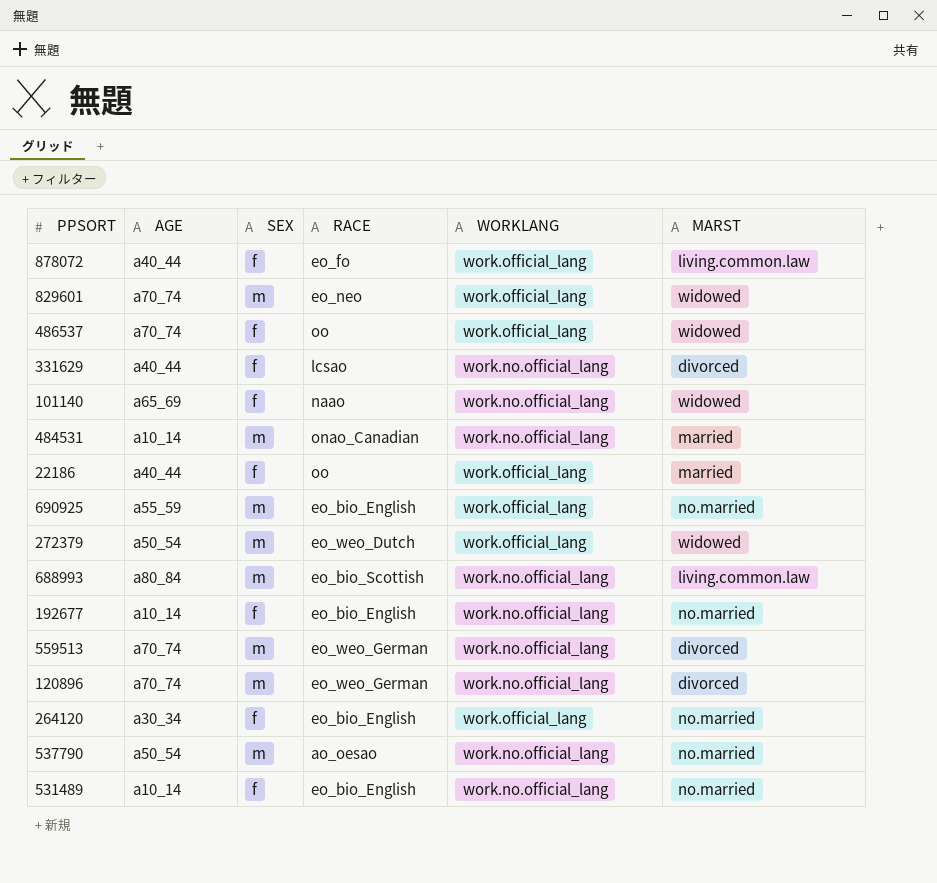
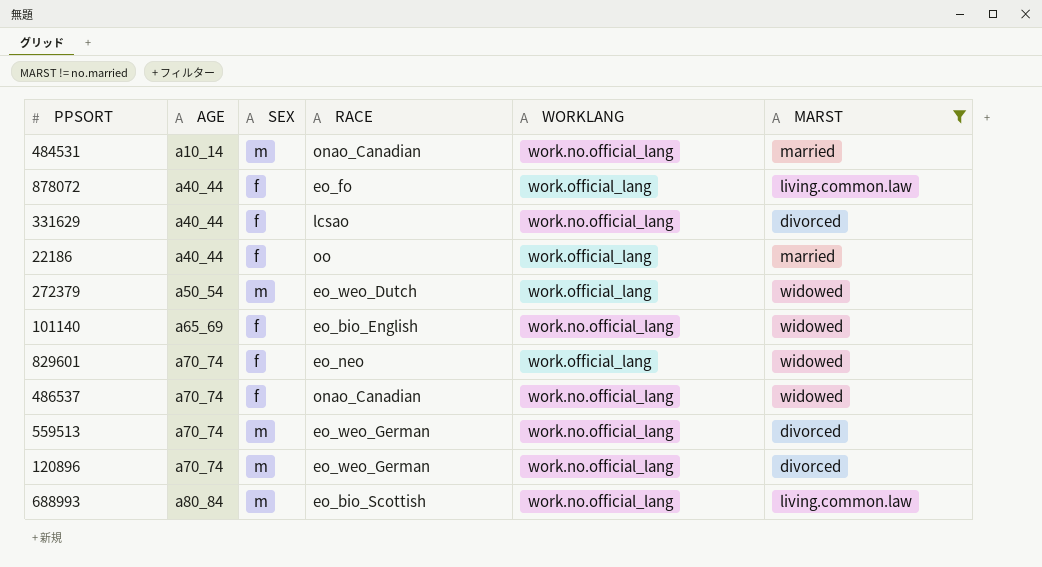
filter: none -> MARST != no.married
row order: none -> AGE ascending
101140 | RACE: naao -> eo_bio_English
829601 | SEX: m -> f
486537 | RACE: oo -> onao_Canadian
486537 | WORKLANG: work.official_lang -> work.no.official_lang

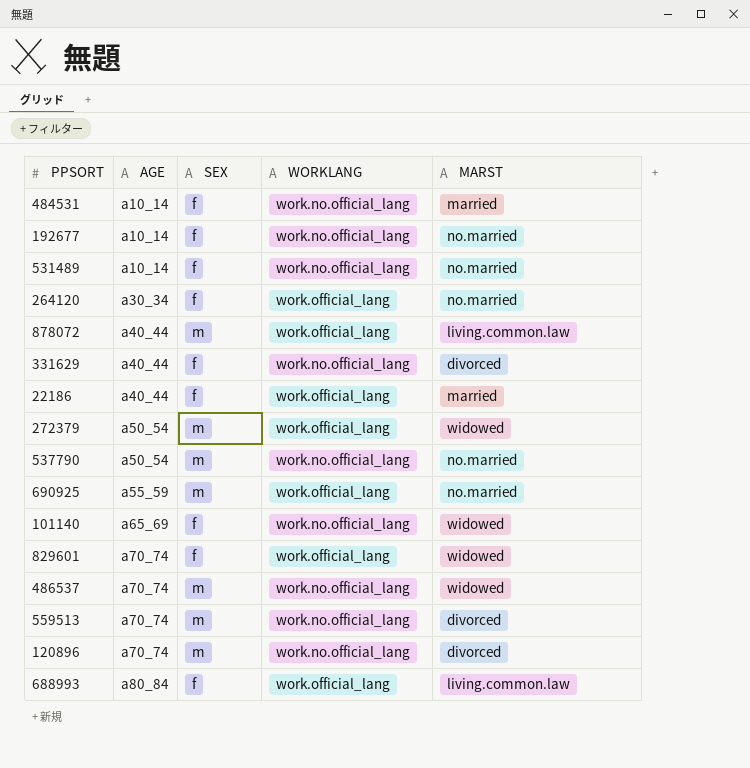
filter: MARST != no.married -> none
column RACE | position: 4 -> none
484531 | SEX: m -> f
878072 | SEX: f -> m
486537 | SEX: f -> m
688993 | SEX: m -> f
688993 | WORKLANG: work.no.official_lang -> work.official_lang

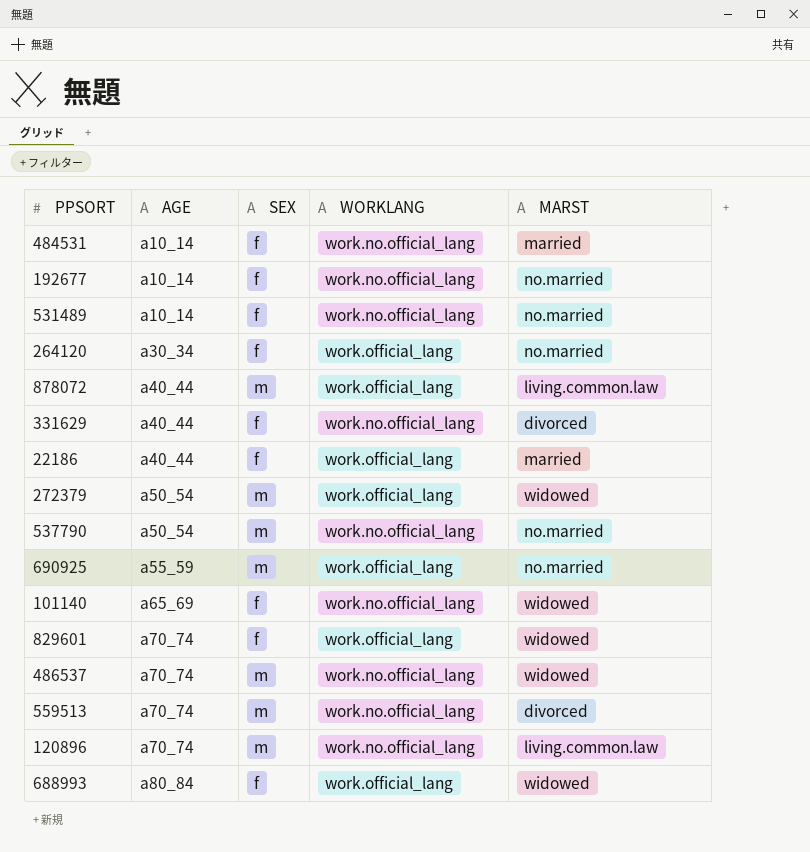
120896 | MARST: divorced -> living.common.law
688993 | MARST: living.common.law -> widowed

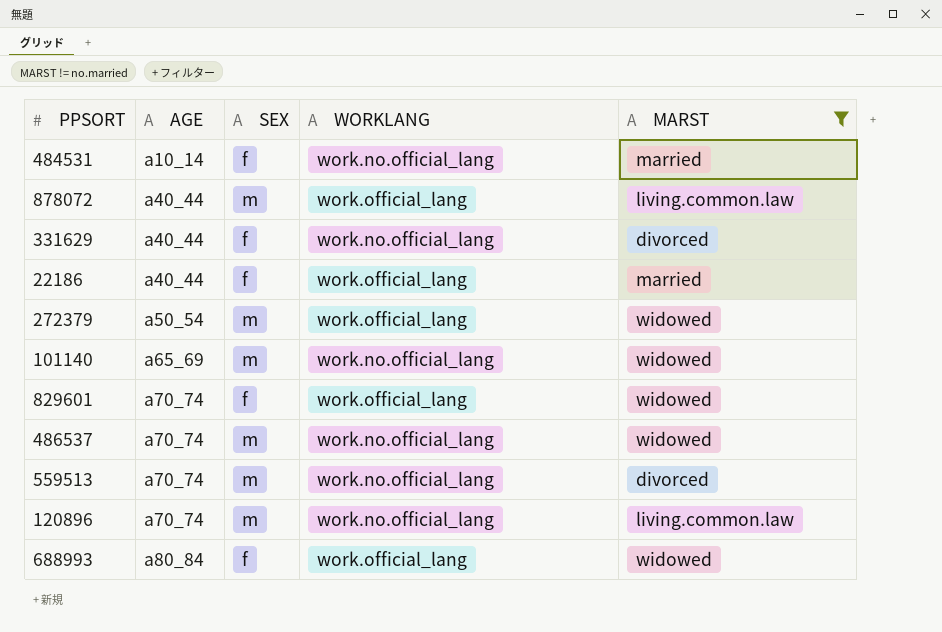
filter: none -> MARST != no.married
101140 | SEX: f -> m

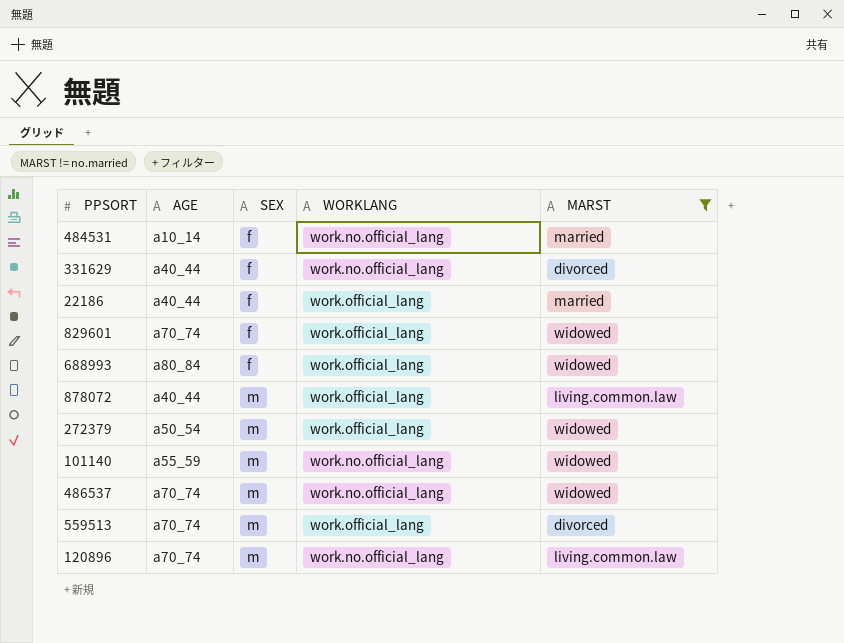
row order: AGE ascending -> SEX ascending
101140 | AGE: a65_69 -> a55_59
559513 | WORKLANG: work.no.official_lang -> work.official_lang

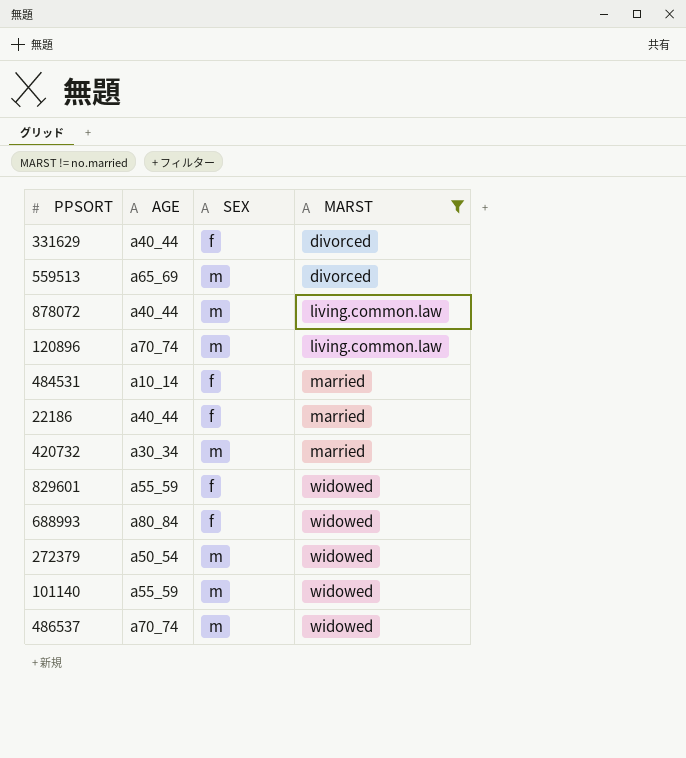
row order: SEX ascending -> MARST ascending
column WORKLANG | position: 4 -> none
559513 | AGE: a70_74 -> a65_69
row 420732: none -> a30_34 | m | married
829601 | AGE: a70_74 -> a55_59

